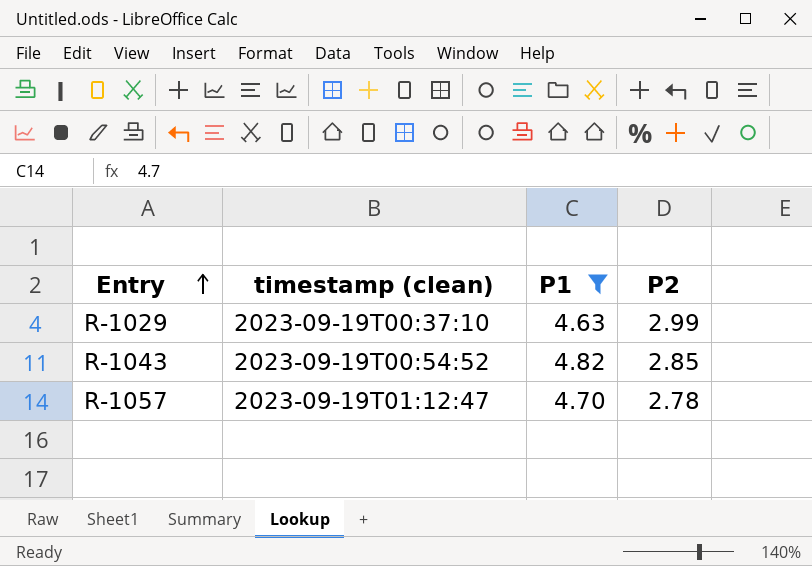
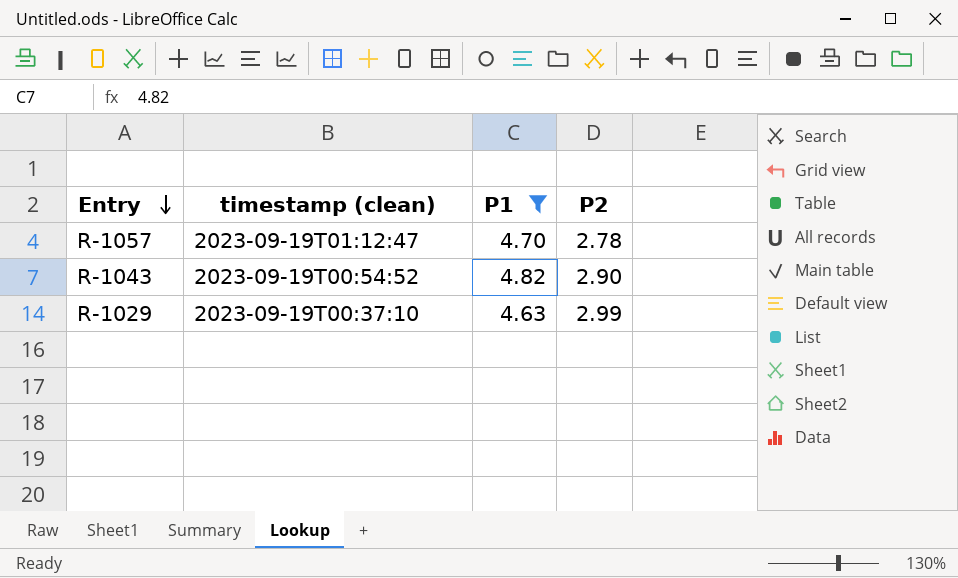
row order: Entry ascending -> Entry descending
R-1043 | P2: 2.85 -> 2.90

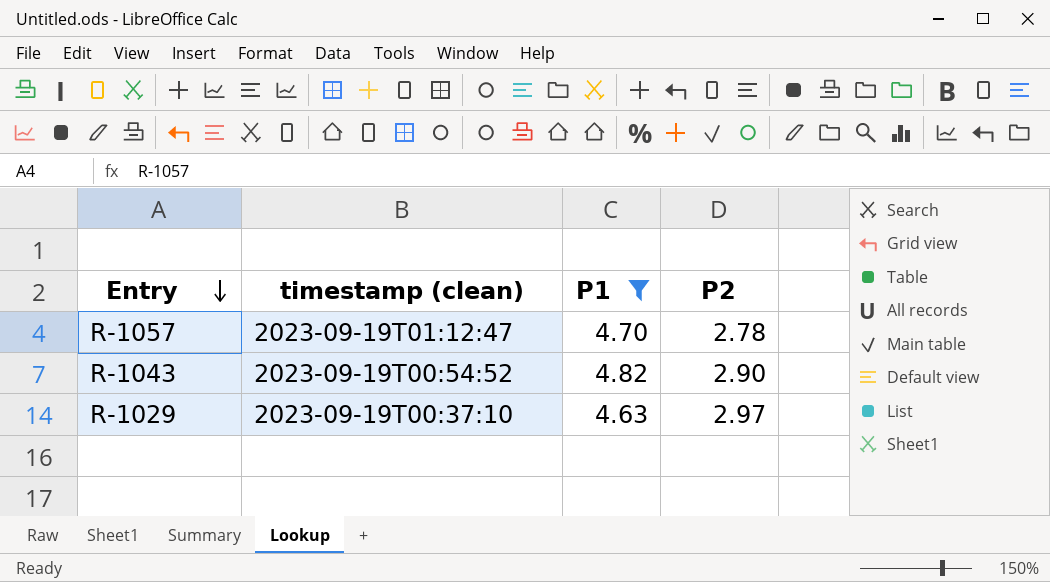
R-1029 | P2: 2.99 -> 2.97

